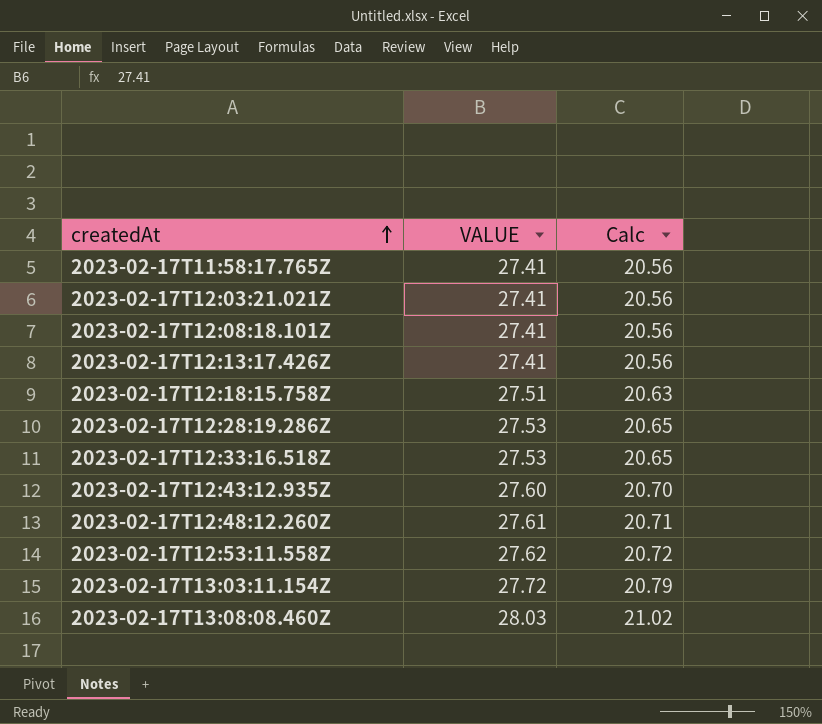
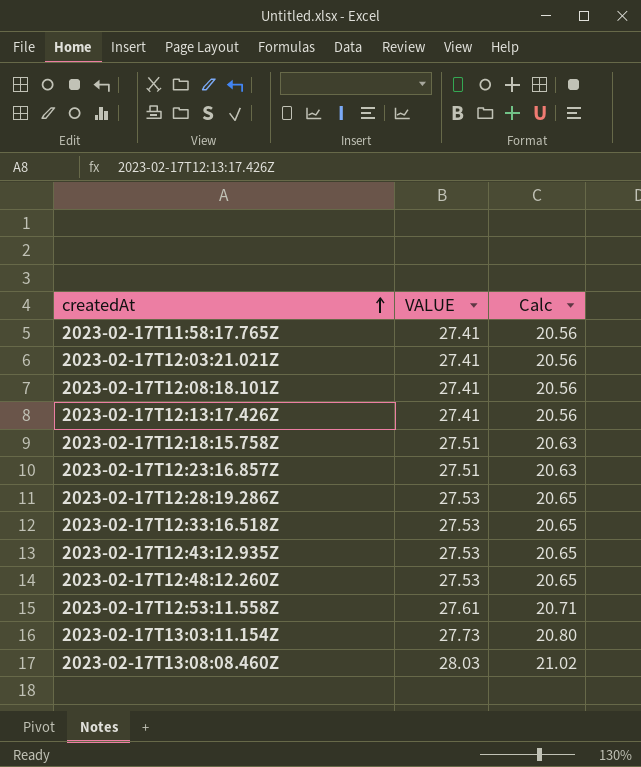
row 2023-02-17T12:23:16.857Z: none -> 27.51 | 20.63
2023-02-17T12:43:12.935Z | VALUE: 27.60 -> 27.53
2023-02-17T12:43:12.935Z | Calc: 20.70 -> 20.65
2023-02-17T12:48:12.260Z | VALUE: 27.61 -> 27.53
2023-02-17T12:48:12.260Z | Calc: 20.71 -> 20.65
2023-02-17T12:53:11.558Z | VALUE: 27.62 -> 27.61
2023-02-17T12:53:11.558Z | Calc: 20.72 -> 20.71
2023-02-17T13:03:11.154Z | VALUE: 27.72 -> 27.73
2023-02-17T13:03:11.154Z | Calc: 20.79 -> 20.80

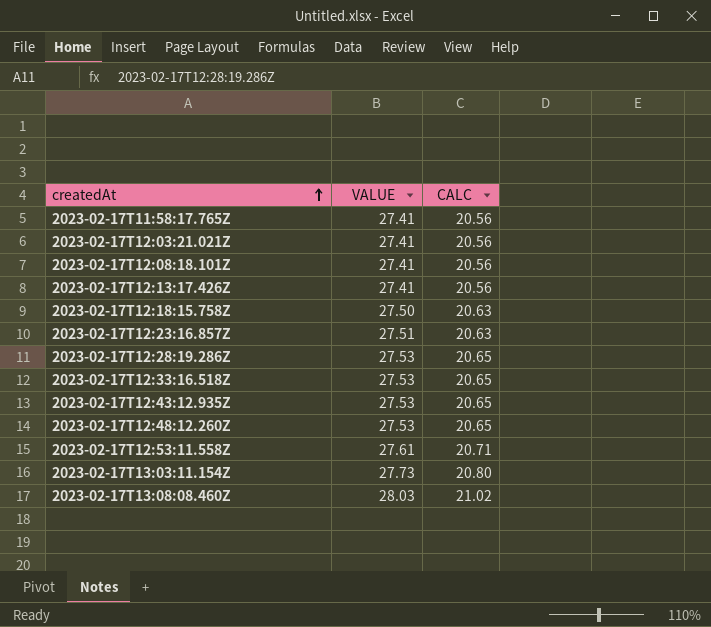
column name: Calc -> CALC
2023-02-17T12:18:15.758Z | VALUE: 27.51 -> 27.50

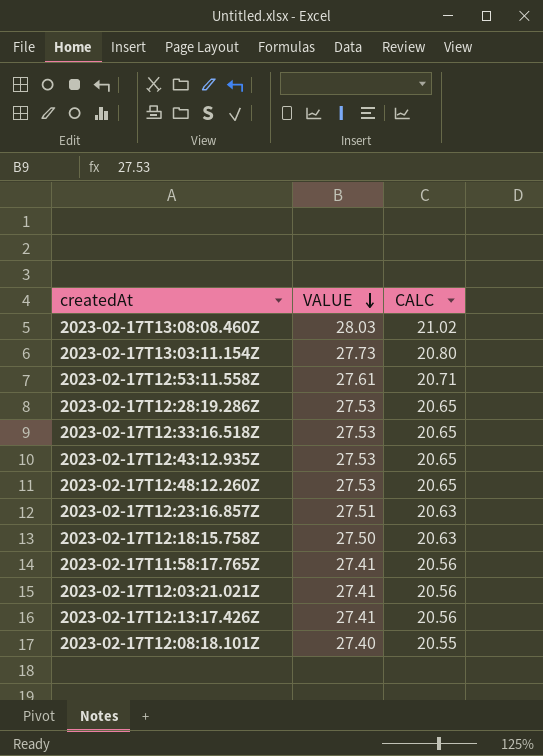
row order: createdAt ascending -> VALUE descending
2023-02-17T12:08:18.101Z | VALUE: 27.41 -> 27.40
2023-02-17T12:08:18.101Z | CALC: 20.56 -> 20.55

